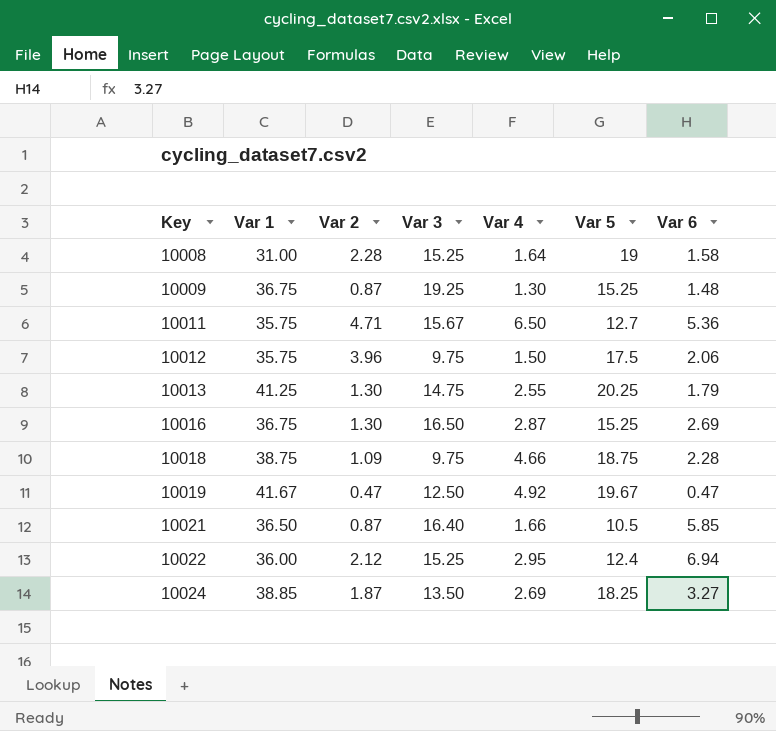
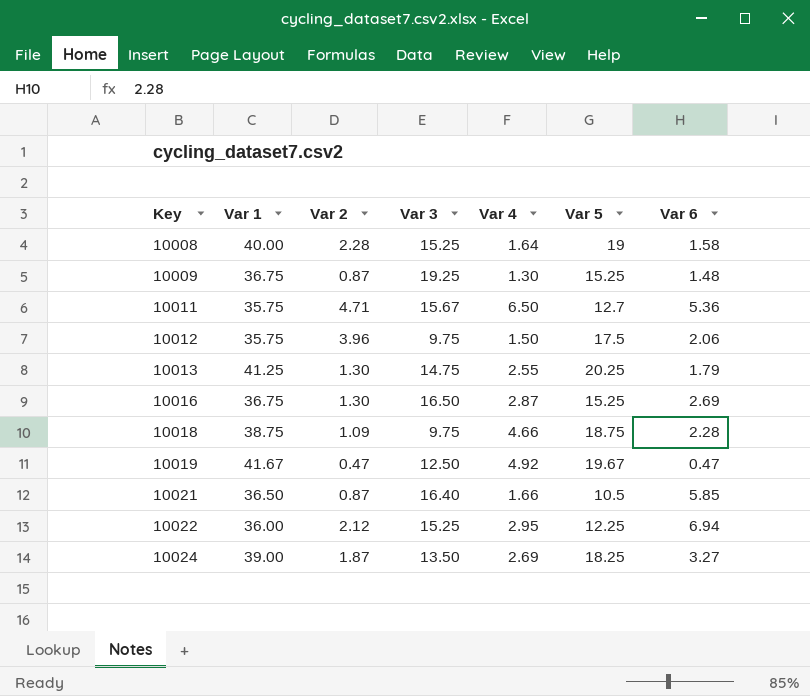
10008 | Var 1: 31.00 -> 40.00
10022 | Var 5: 12.4 -> 12.25
10024 | Var 1: 38.85 -> 39.00

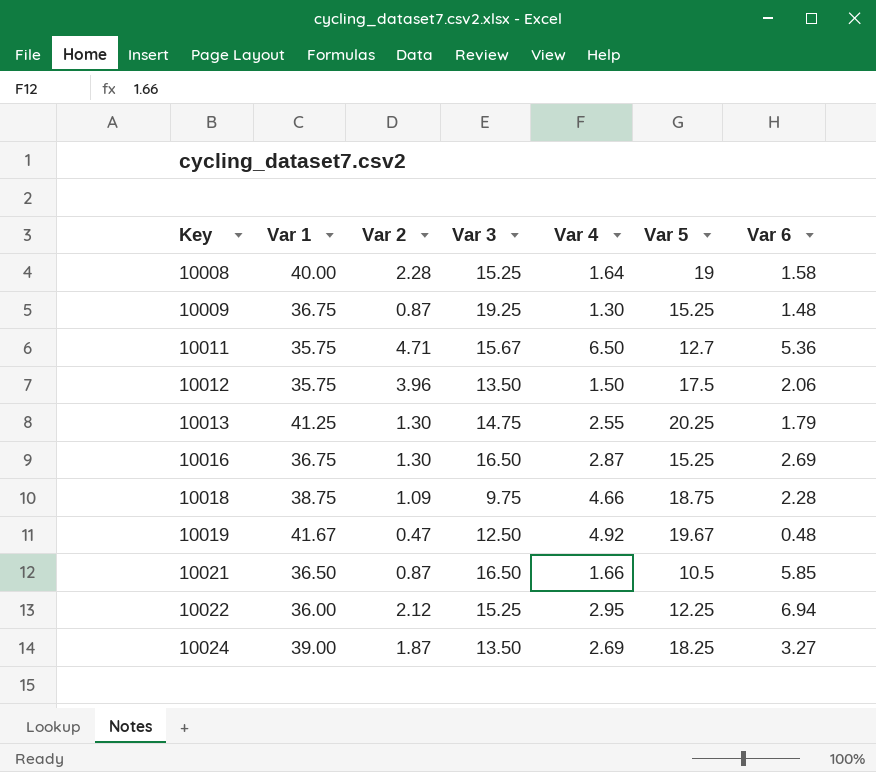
10012 | Var 3: 9.75 -> 13.50
10019 | Var 6: 0.47 -> 0.48
10021 | Var 3: 16.40 -> 16.50

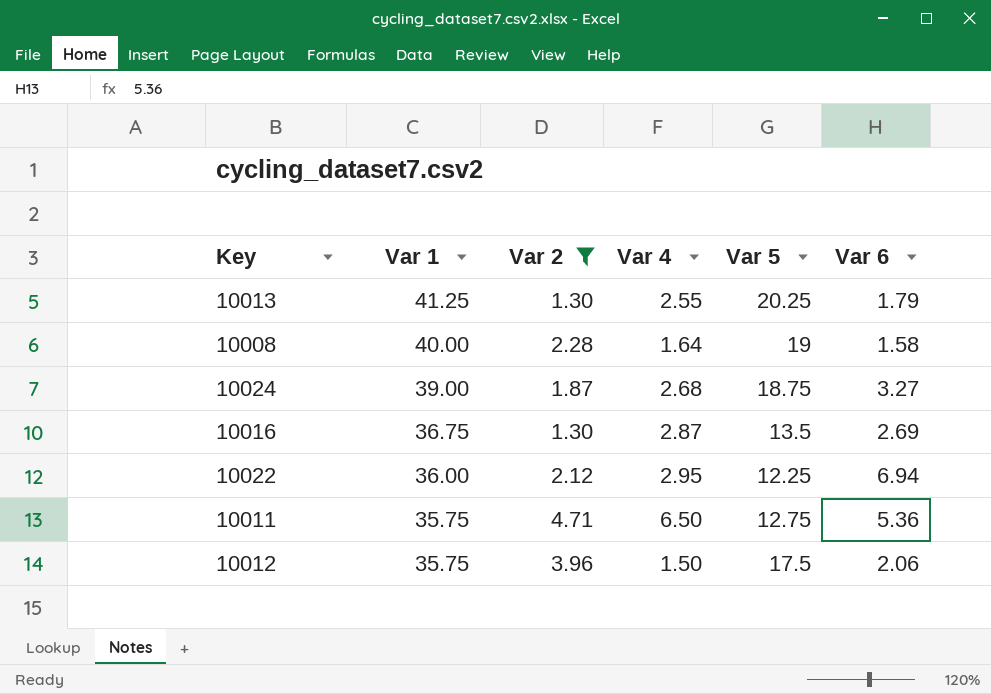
filter: none -> Var 2 >= 1.30
row order: Key ascending -> Var 1 descending
column Var 3 | position: 4 -> none
10024 | Var 4: 2.69 -> 2.68
10024 | Var 5: 18.25 -> 18.75
10016 | Var 5: 15.25 -> 13.5
10011 | Var 5: 12.7 -> 12.75

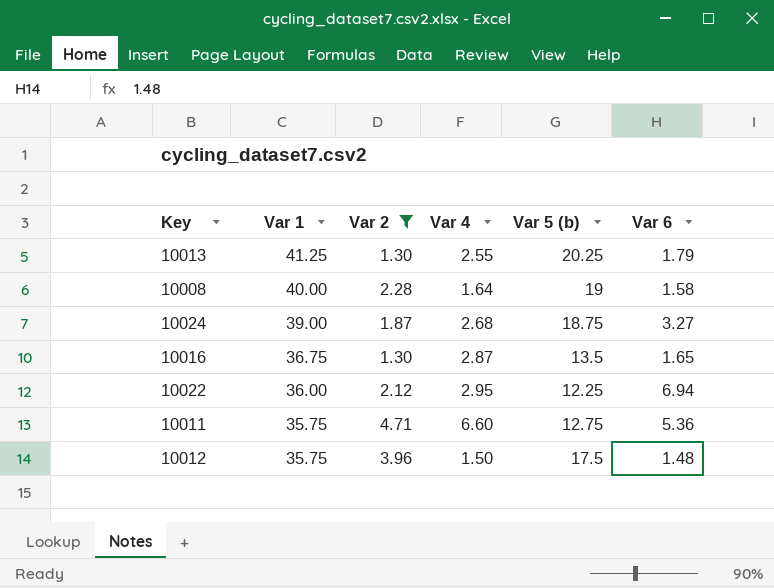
column name: Var 5 -> Var 5 (b)
10016 | Var 6: 2.69 -> 1.65
10011 | Var 4: 6.50 -> 6.60
10012 | Var 6: 2.06 -> 1.48

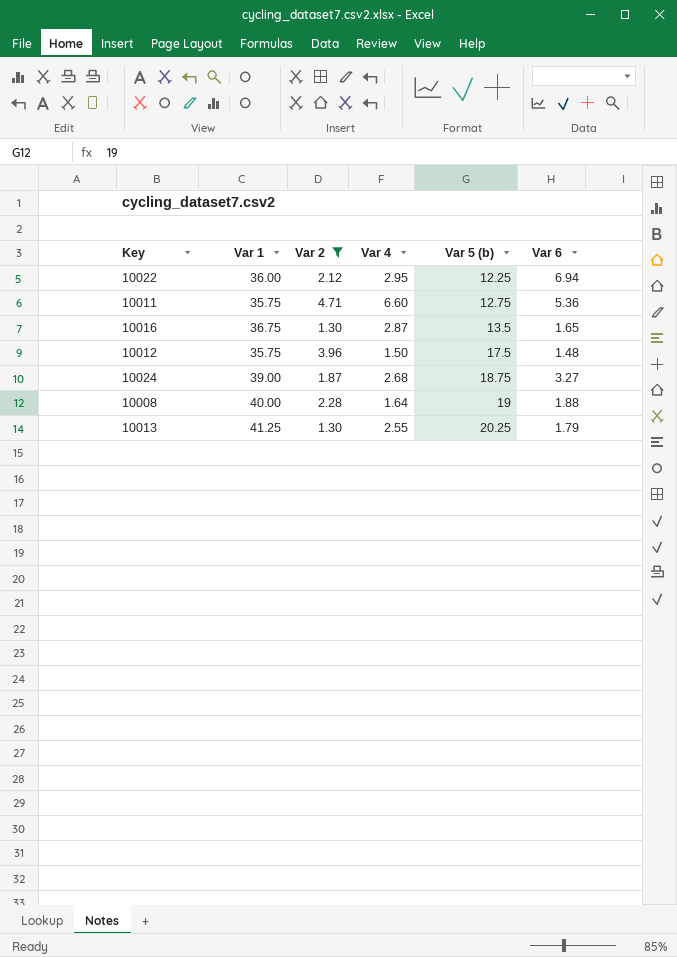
row order: Var 1 descending -> Var 5 (b) ascending
10008 | Var 6: 1.58 -> 1.88

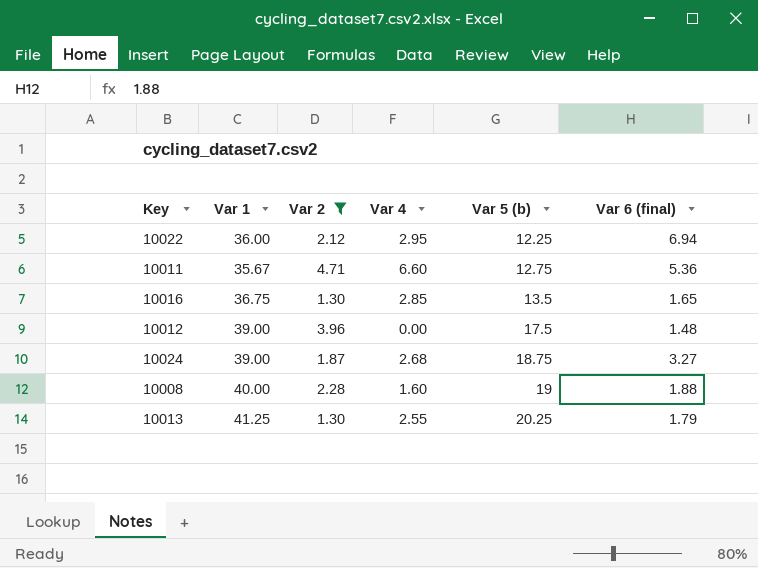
column name: Var 6 -> Var 6 (final)
10011 | Var 1: 35.75 -> 35.67
10016 | Var 4: 2.87 -> 2.85
10012 | Var 1: 35.75 -> 39.00
10012 | Var 4: 1.50 -> 0.00
10008 | Var 4: 1.64 -> 1.60

